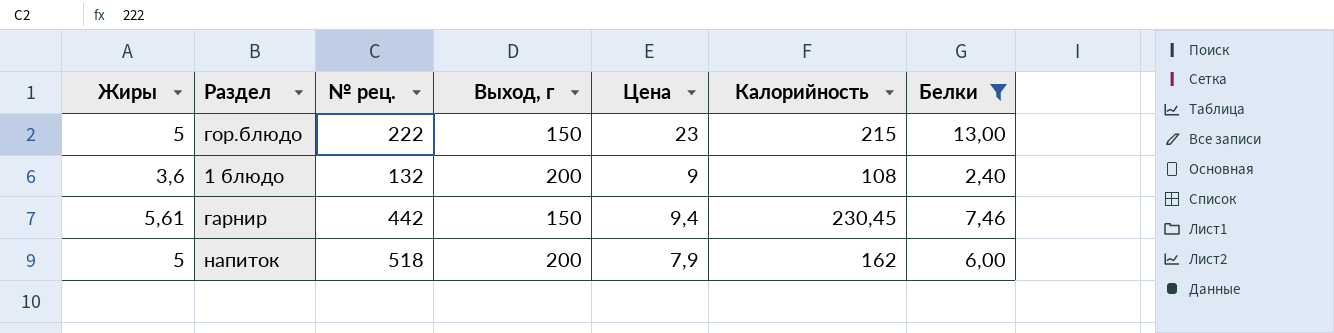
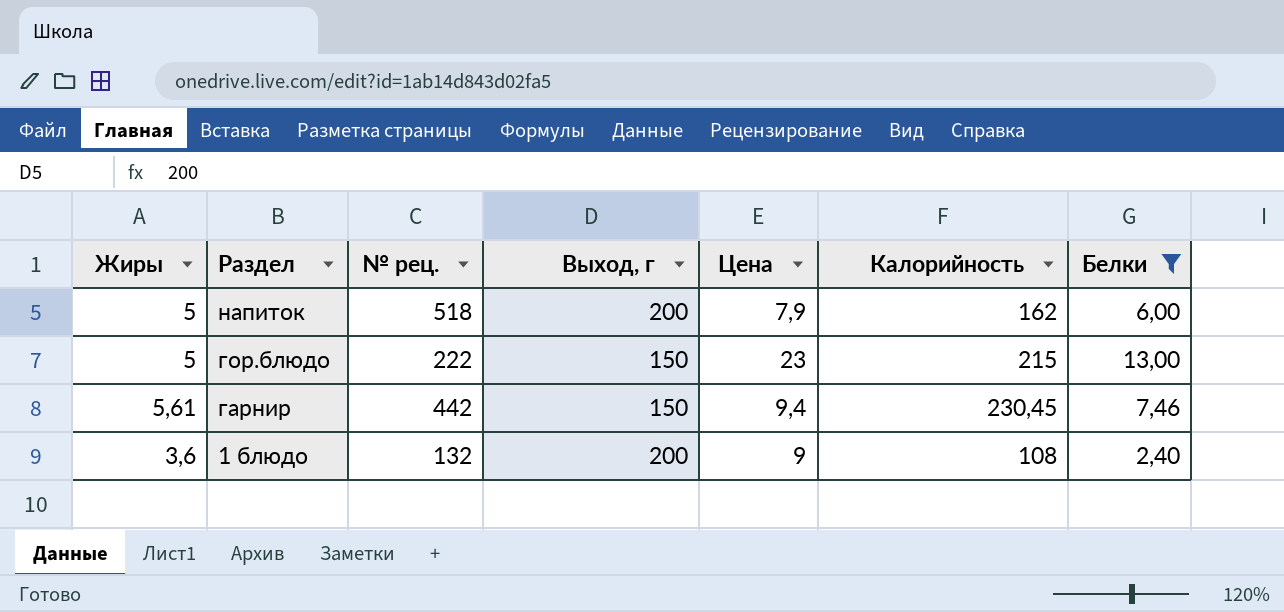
row order: none -> Раздел descending

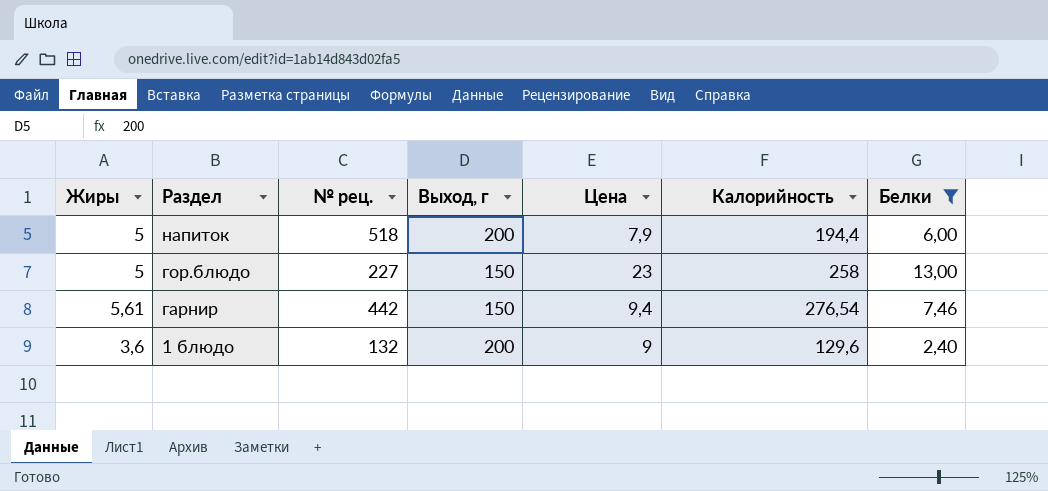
напиток | Калорийность: 162 -> 194,4
гор.блюдо | № рец.: 222 -> 227
гор.блюдо | Калорийность: 215 -> 258
гарнир | Калорийность: 230,45 -> 276,54
1 блюдо | Калорийность: 108 -> 129,6

